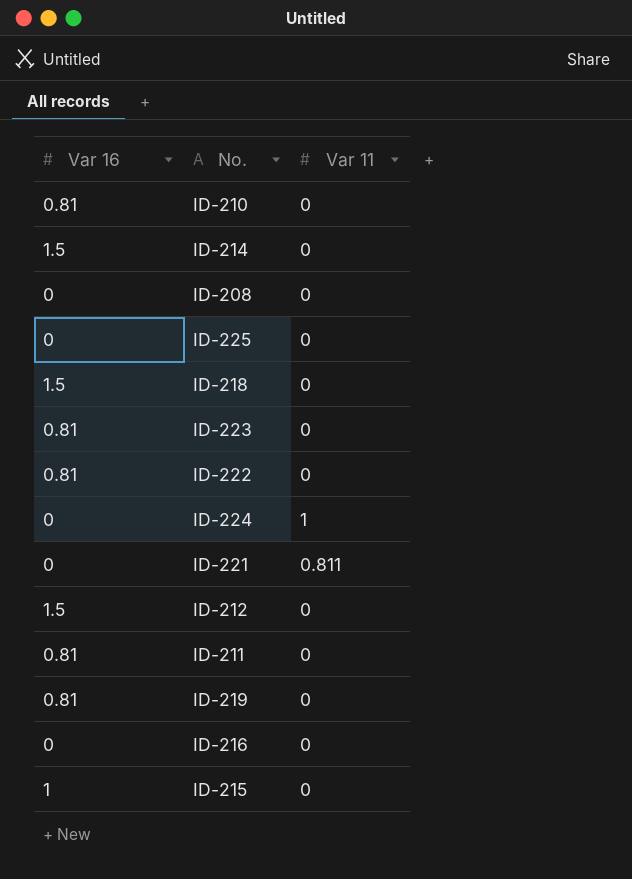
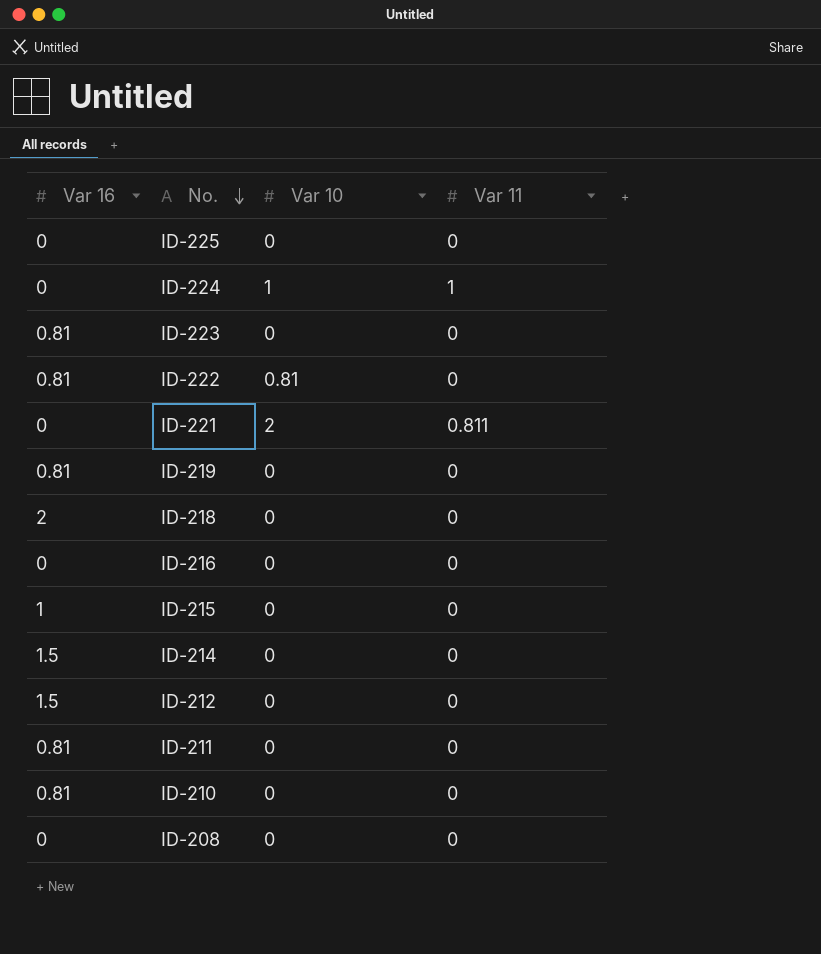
row order: none -> No. descending
column Var 10 | position: none -> 3
ID-218 | Var 16: 1.5 -> 2

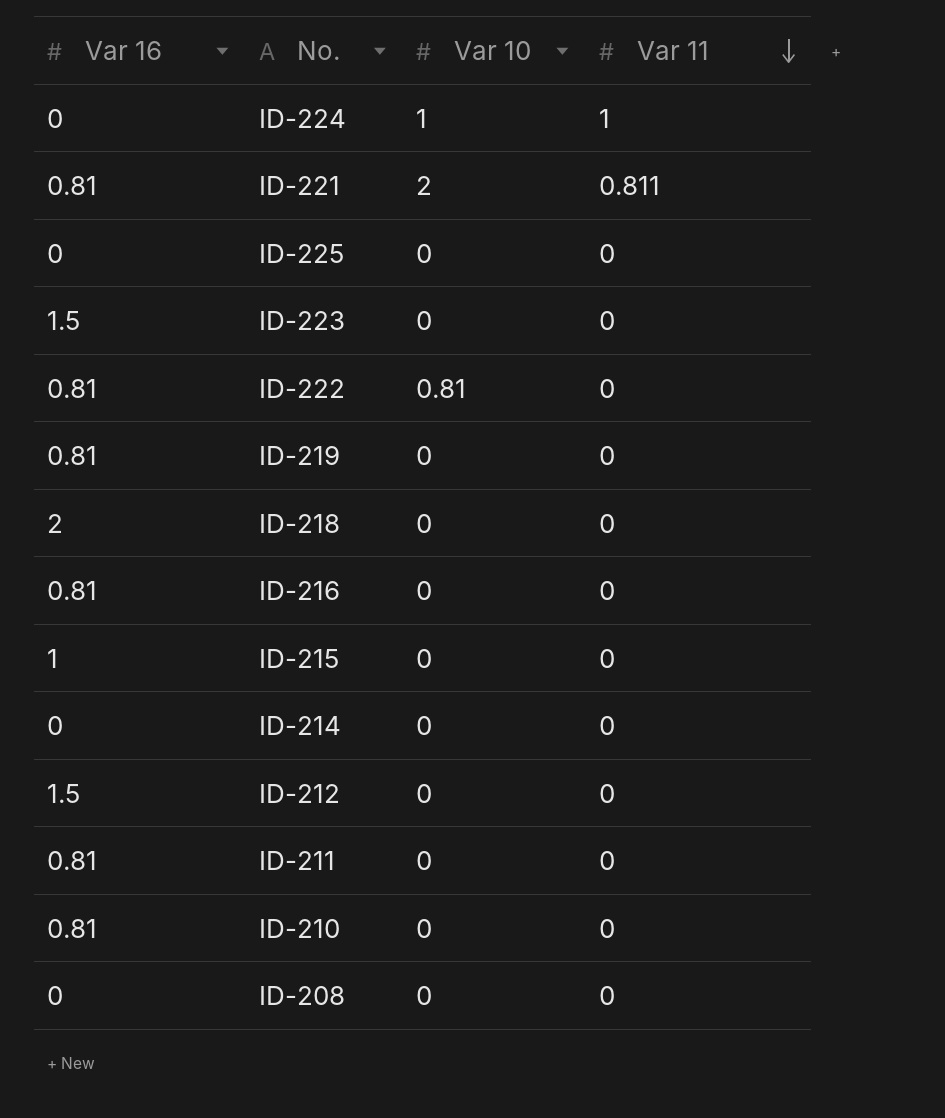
row order: No. descending -> Var 11 descending
ID-221 | Var 16: 0 -> 0.81
ID-223 | Var 16: 0.81 -> 1.5
ID-216 | Var 16: 0 -> 0.81
ID-214 | Var 16: 1.5 -> 0

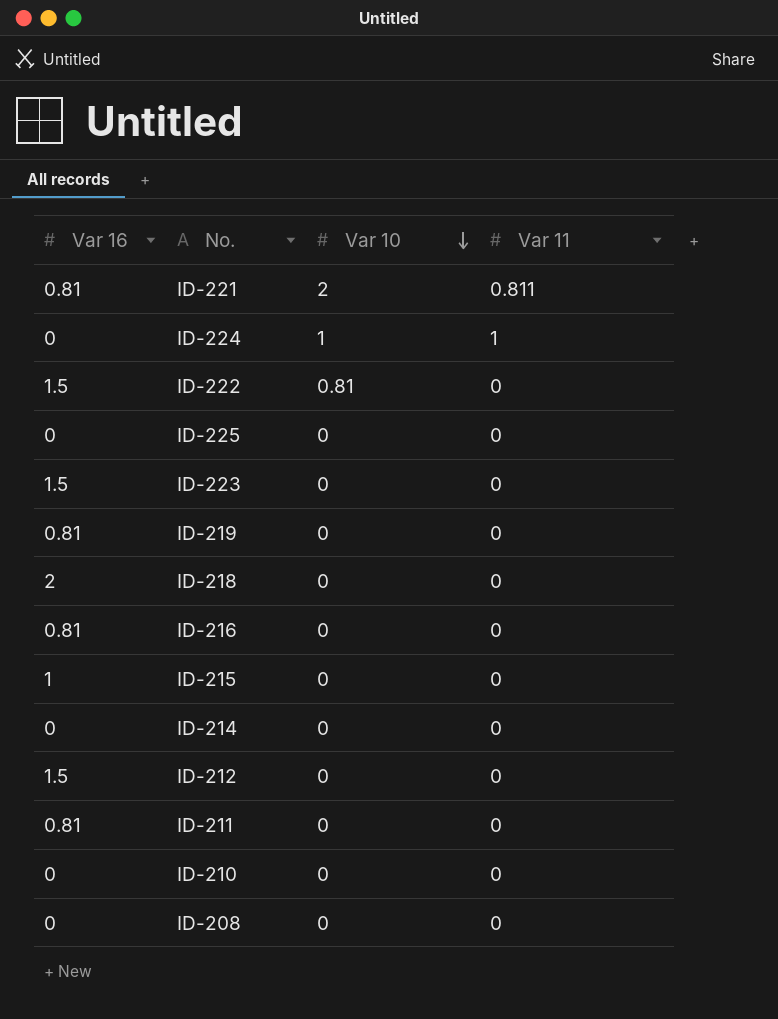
row order: Var 11 descending -> Var 10 descending
ID-222 | Var 16: 0.81 -> 1.5
ID-210 | Var 16: 0.81 -> 0

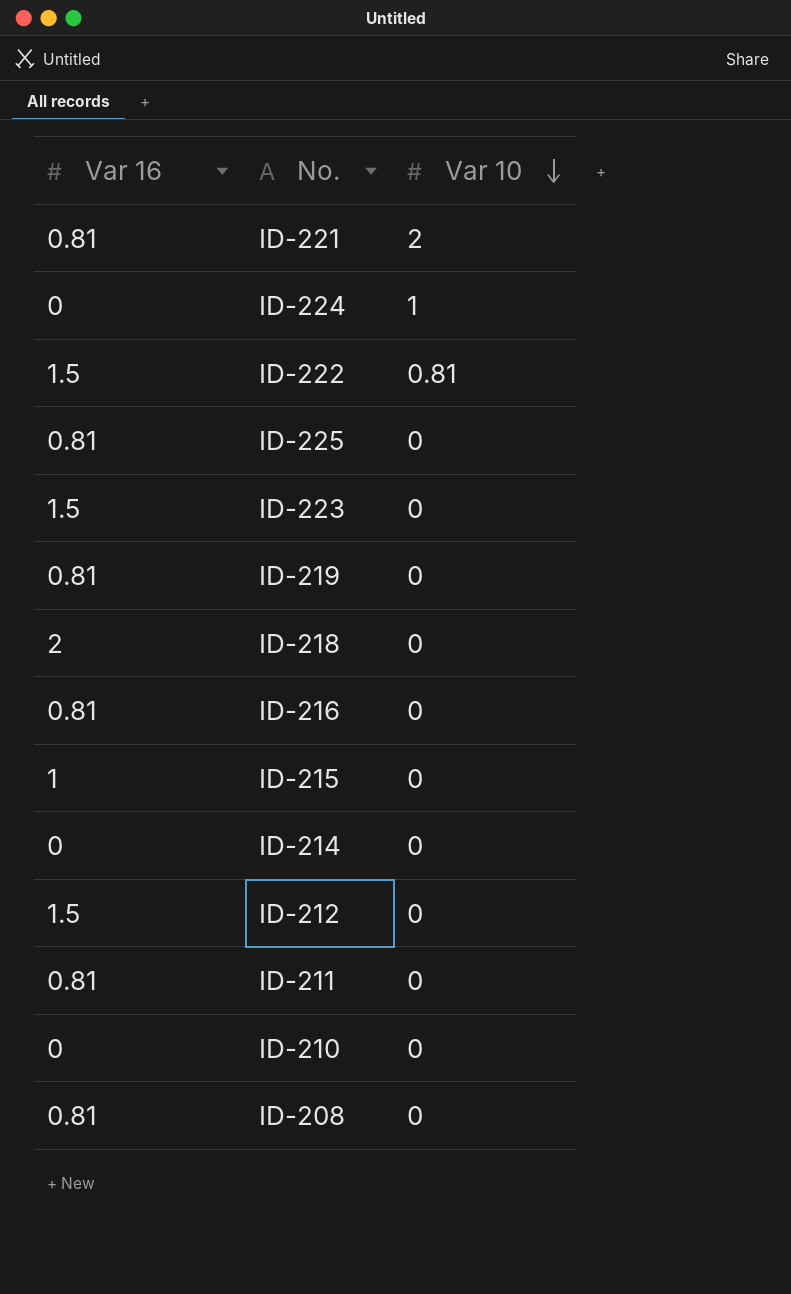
column Var 11 | position: 4 -> none
ID-225 | Var 16: 0 -> 0.81
ID-208 | Var 16: 0 -> 0.81

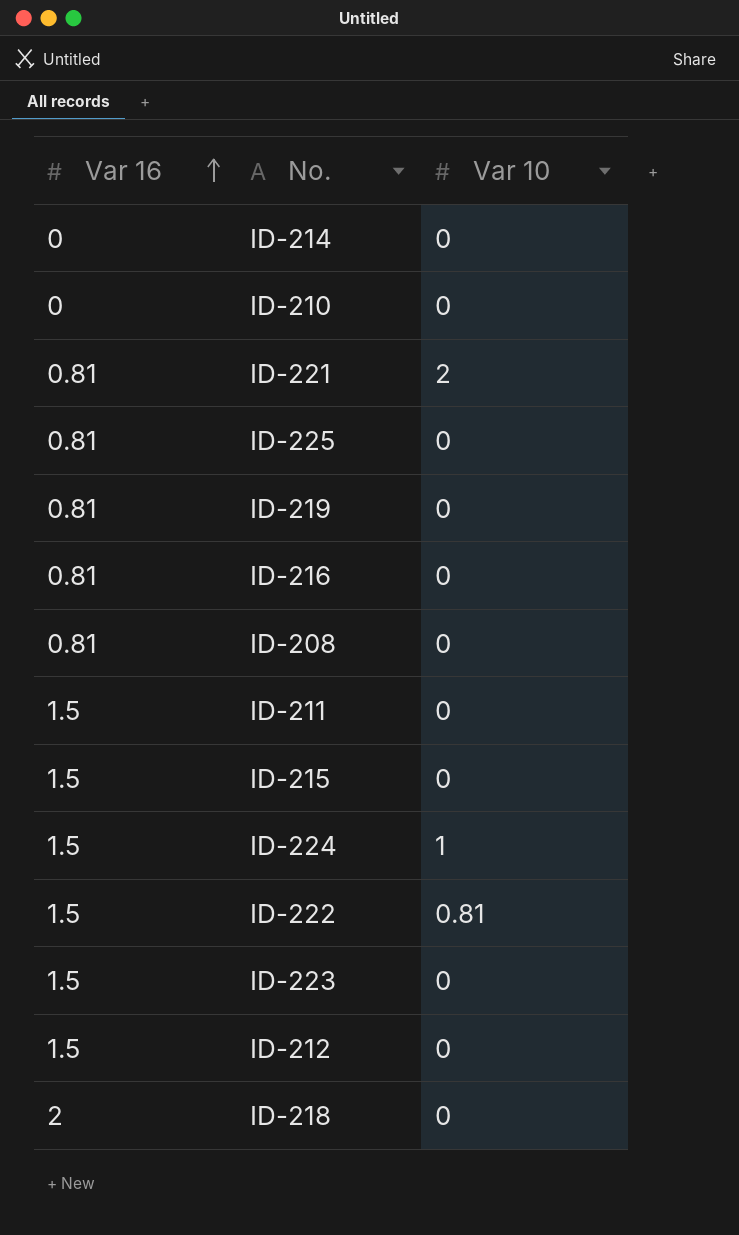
row order: Var 10 descending -> Var 16 ascending
ID-211 | Var 16: 0.81 -> 1.5
ID-215 | Var 16: 1 -> 1.5
ID-224 | Var 16: 0 -> 1.5

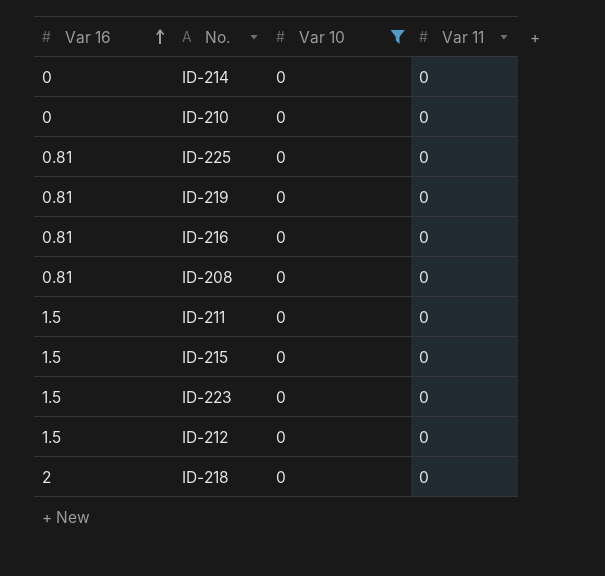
filter: none -> Var 10 = 0
column Var 11 | position: none -> 4

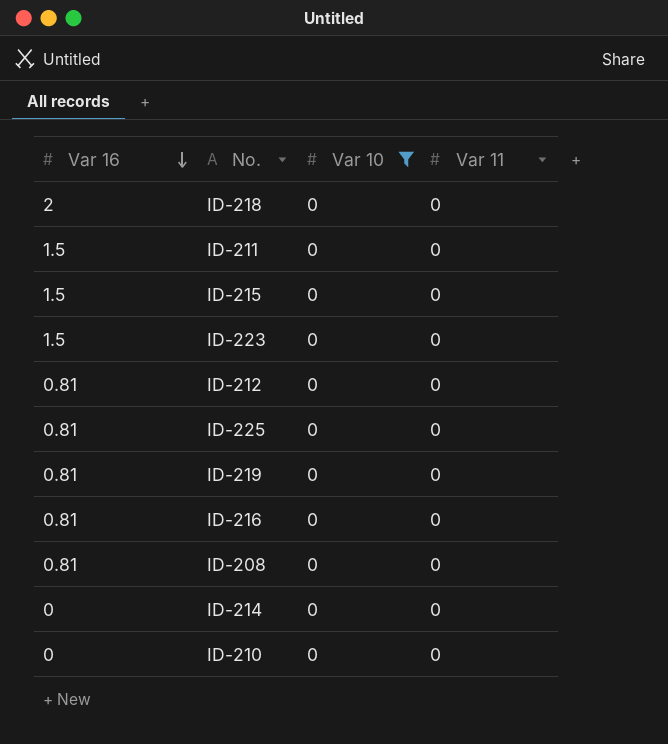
row order: Var 16 ascending -> Var 16 descending
ID-212 | Var 16: 1.5 -> 0.81

